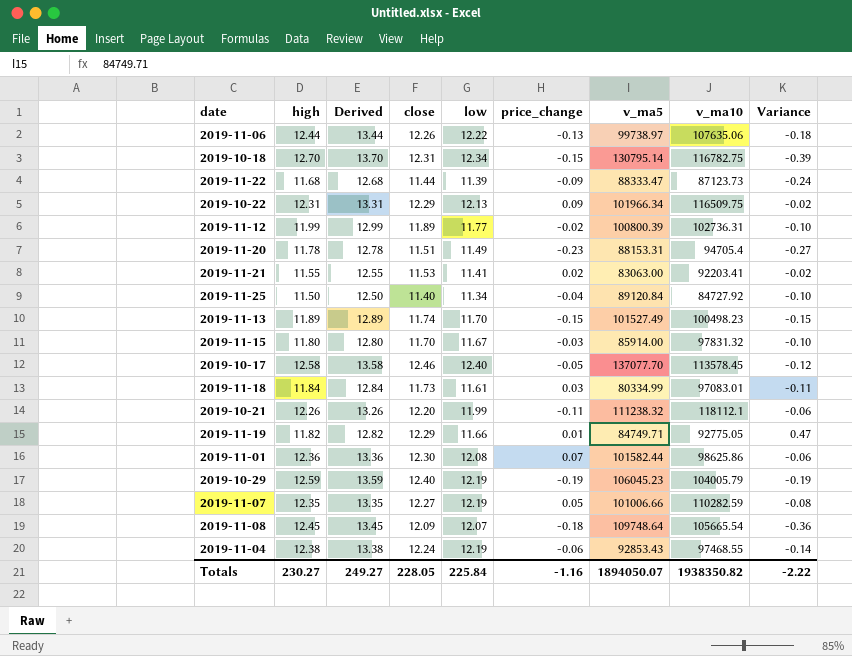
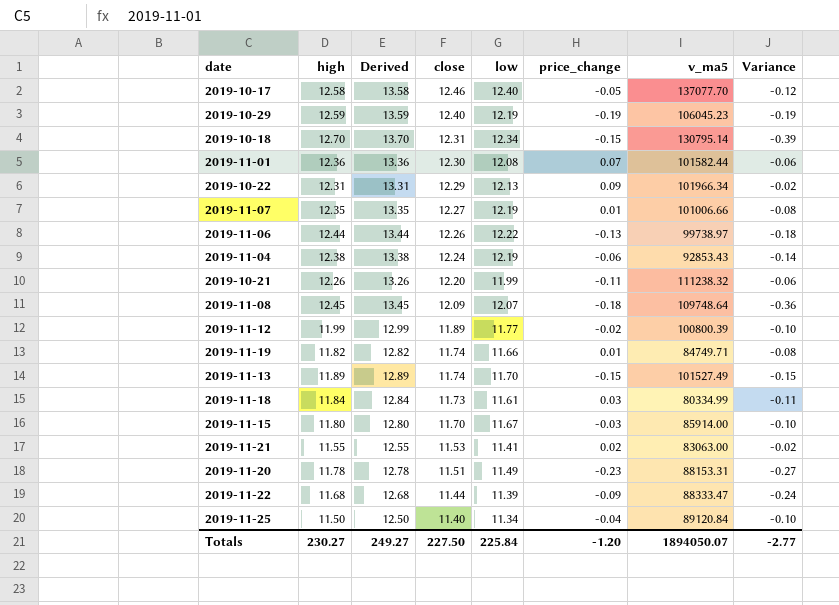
row order: none -> close descending
column v_ma10 | position: 8 -> none
2019-11-07 | price_change: 0.05 -> 0.01
2019-11-19 | close: 12.29 -> 11.74
2019-11-19 | Variance: 0.47 -> -0.08
Totals | close: 228.05 -> 227.50
Totals | price_change: -1.16 -> -1.20
Totals | Variance: -2.22 -> -2.77

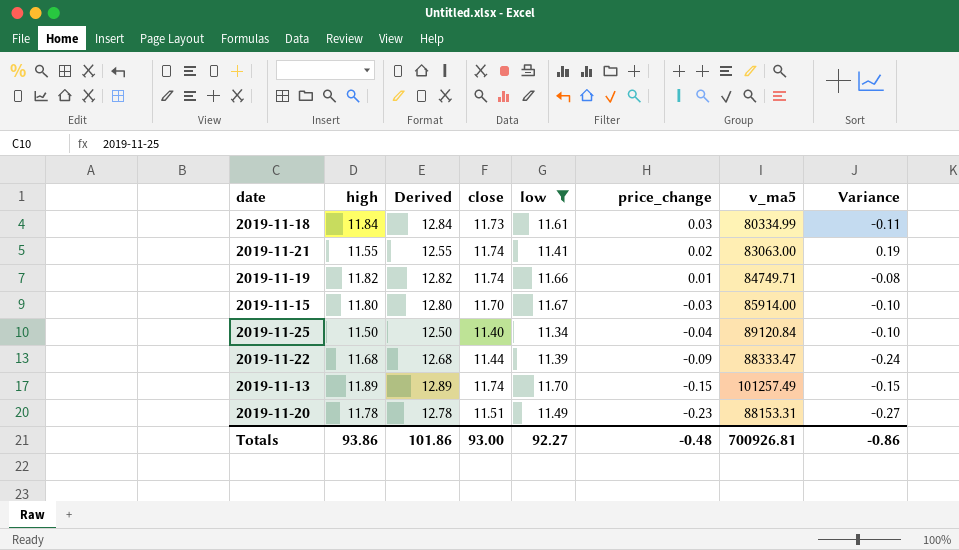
filter: none -> low <= 11.70
row order: close descending -> price_change descending
2019-11-21 | close: 11.53 -> 11.74
2019-11-21 | Variance: -0.02 -> 0.19
2019-11-13 | v_ma5: 101527.49 -> 101257.49
Totals | high: 230.27 -> 93.86
Totals | Derived: 249.27 -> 101.86
Totals | close: 227.50 -> 93.00
Totals | low: 225.84 -> 92.27
Totals | price_change: -1.20 -> -0.48
Totals | v_ma5: 1894050.07 -> 700926.81
Totals | Variance: -2.77 -> -0.86

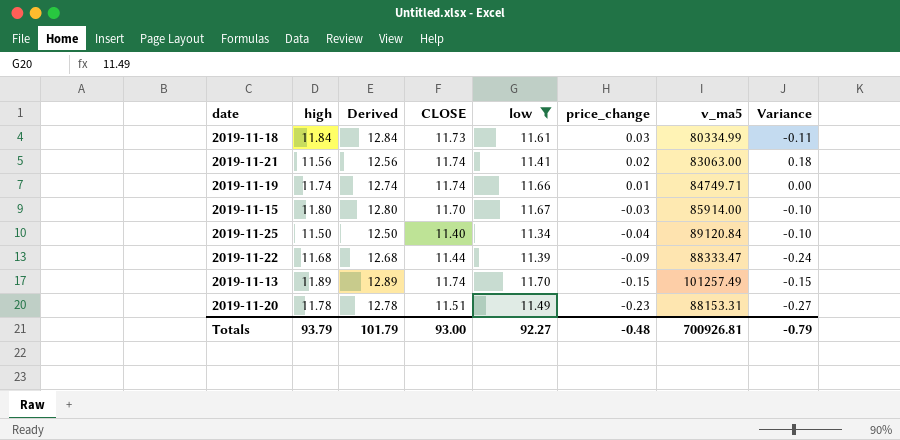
column name: close -> CLOSE
2019-11-21 | high: 11.55 -> 11.56
2019-11-21 | Derived: 12.55 -> 12.56
2019-11-21 | Variance: 0.19 -> 0.18
2019-11-19 | high: 11.82 -> 11.74
2019-11-19 | Derived: 12.82 -> 12.74
2019-11-19 | Variance: -0.08 -> 0.00
Totals | high: 93.86 -> 93.79
Totals | Derived: 101.86 -> 101.79
Totals | Variance: -0.86 -> -0.79

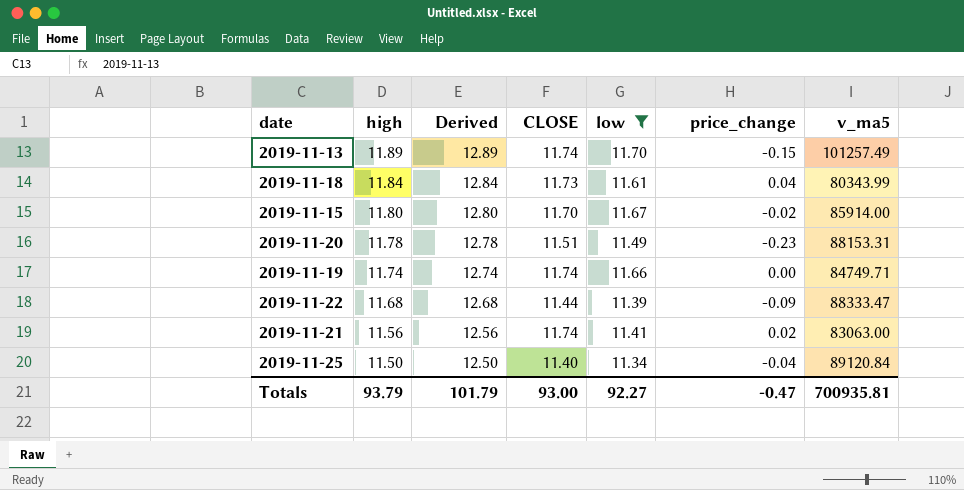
row order: price_change descending -> high descending
column Variance | formula: [CLOSE] - [high] -> none
2019-11-18 | price_change: 0.03 -> 0.04
2019-11-18 | v_ma5: 80334.99 -> 80343.99
2019-11-15 | price_change: -0.03 -> -0.02
2019-11-19 | price_change: 0.01 -> 0.00
Totals | price_change: -0.48 -> -0.47
Totals | v_ma5: 700926.81 -> 700935.81

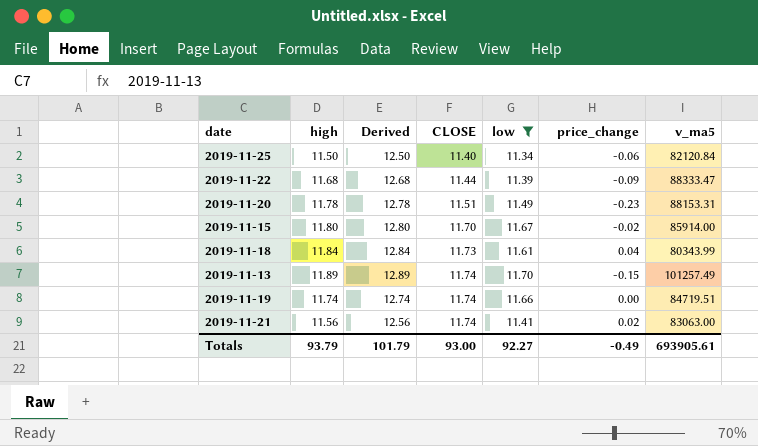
row order: high descending -> CLOSE ascending
2019-11-25 | price_change: -0.04 -> -0.06
2019-11-25 | v_ma5: 89120.84 -> 82120.84
2019-11-19 | v_ma5: 84749.71 -> 84719.51
Totals | price_change: -0.47 -> -0.49
Totals | v_ma5: 700935.81 -> 693905.61

